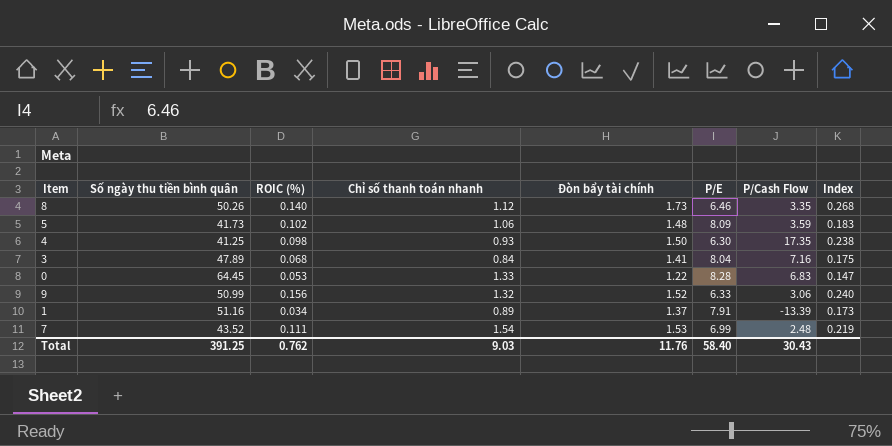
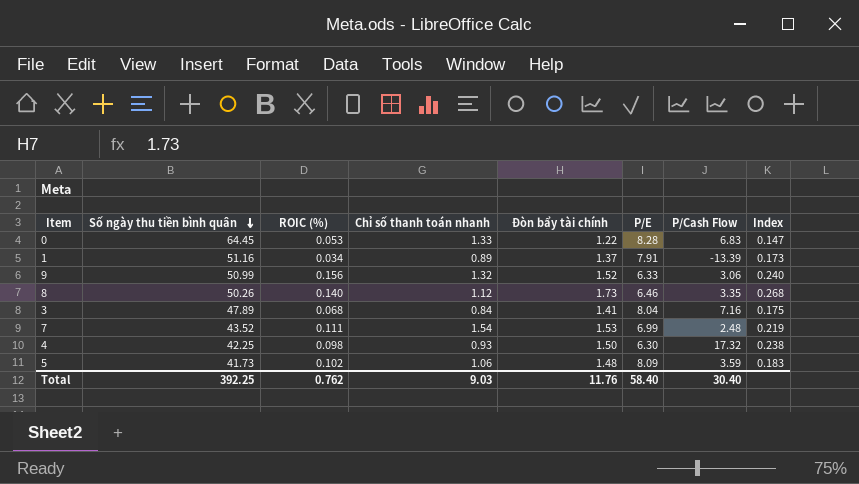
row order: none -> Số ngày thu tiền bình quân descending
4 | Số ngày thu tiền bình quân: 41.25 -> 42.25
4 | P/Cash Flow: 17.35 -> 17.32
Total | Số ngày thu tiền bình quân: 391.25 -> 392.25
Total | P/Cash Flow: 30.43 -> 30.40

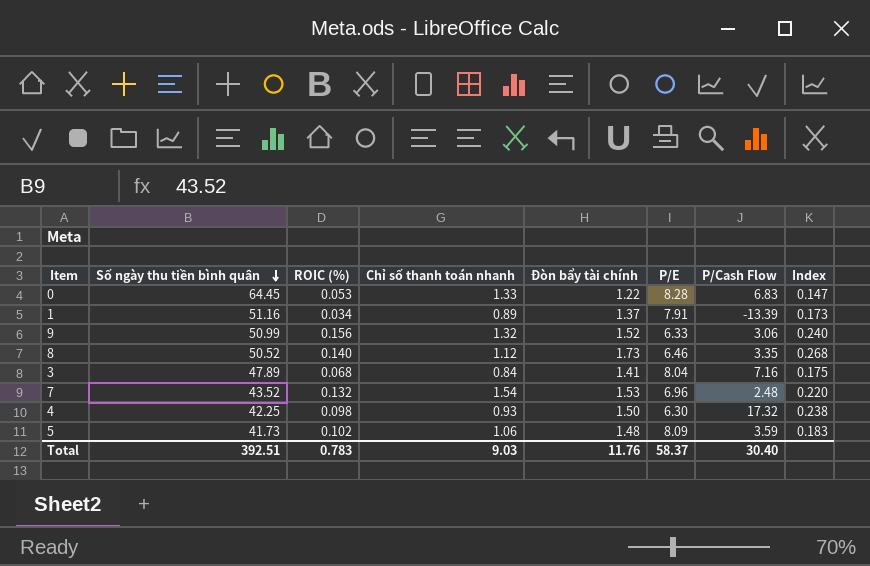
8 | Số ngày thu tiền bình quân: 50.26 -> 50.52
7 | ROIC (%): 0.111 -> 0.132
7 | P/E: 6.99 -> 6.96
7 | Index: 0.219 -> 0.220
Total | Số ngày thu tiền bình quân: 392.25 -> 392.51
Total | ROIC (%): 0.762 -> 0.783
Total | P/E: 58.40 -> 58.37

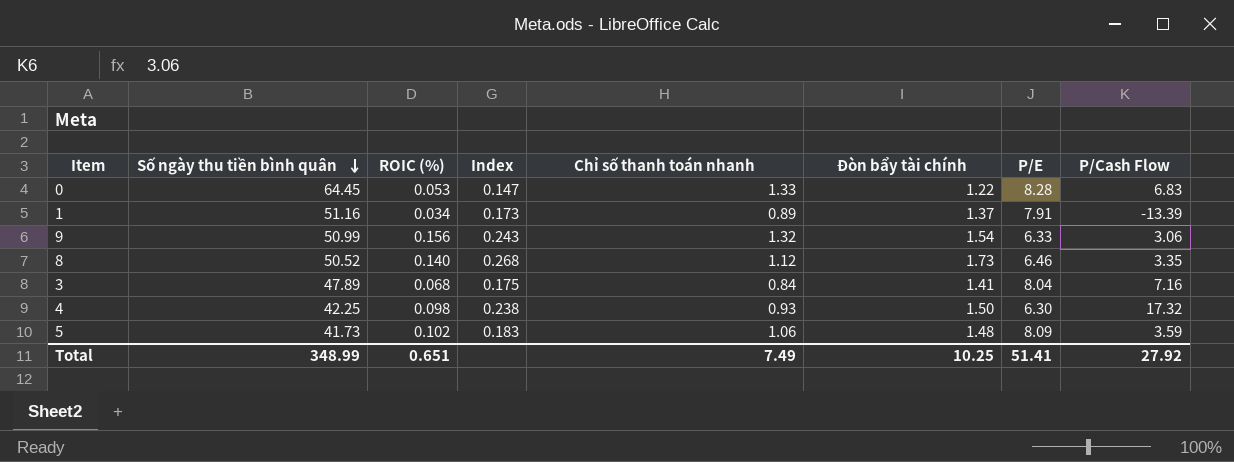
column Index | position: 8 -> 4
row 7: 43.52 | 0.132 | 1.54 | 1.53 | 6.96 | 2.48 | 0.220 -> none
9 | Index: 0.240 -> 0.243
9 | Đòn bẩy tài chính: 1.52 -> 1.54
Total | Số ngày thu tiền bình quân: 392.51 -> 348.99
Total | ROIC (%): 0.783 -> 0.651
Total | Chỉ số thanh toán nhanh: 9.03 -> 7.49
Total | Đòn bẩy tài chính: 11.76 -> 10.25
Total | P/E: 58.37 -> 51.41
Total | P/Cash Flow: 30.40 -> 27.92

